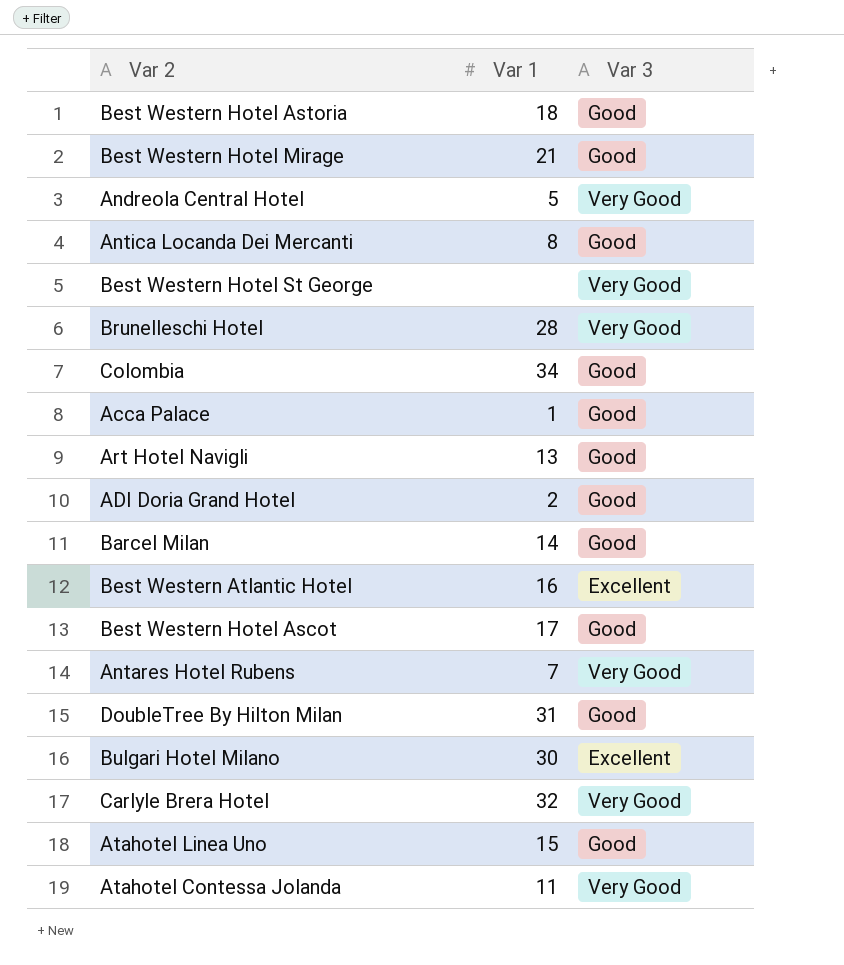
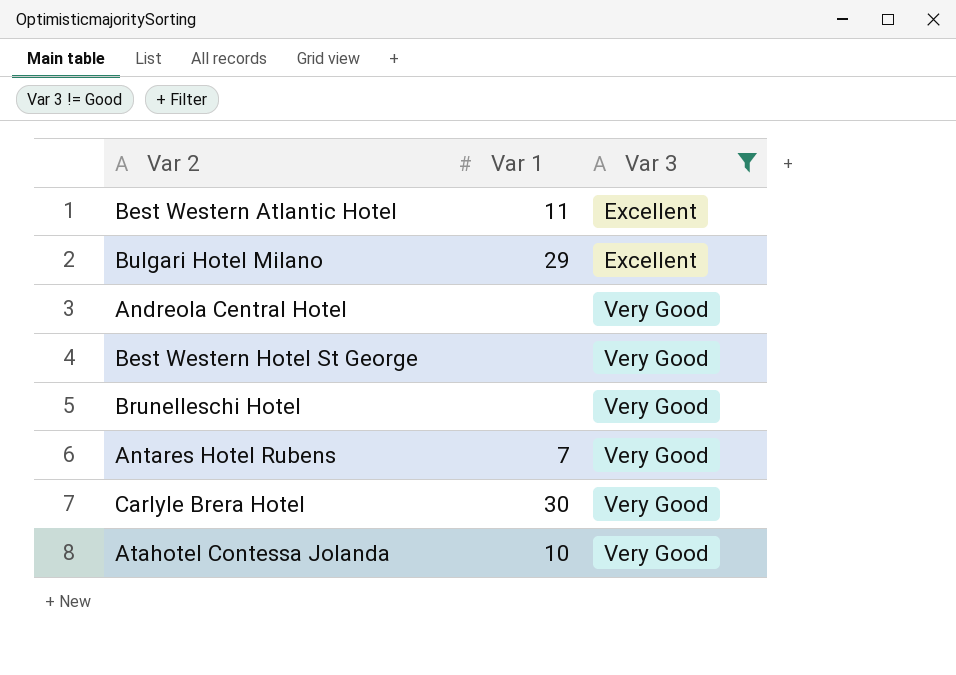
filter: none -> Var 3 != Good
row order: none -> Var 3 ascending
Best Western Atlantic Hotel | Var 1: 16 -> 11
Bulgari Hotel Milano | Var 1: 30 -> 29
Andreola Central Hotel | Var 1: 5 -> none
Brunelleschi Hotel | Var 1: 28 -> none
Carlyle Brera Hotel | Var 1: 32 -> 30
Atahotel Contessa Jolanda | Var 1: 11 -> 10

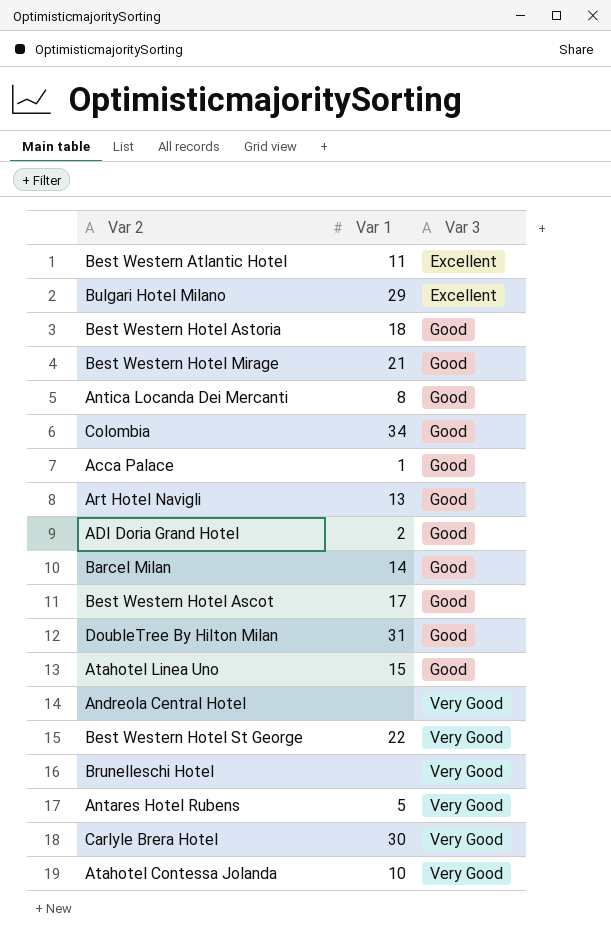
filter: Var 3 != Good -> none
Best Western Hotel St George | Var 1: none -> 22
Antares Hotel Rubens | Var 1: 7 -> 5

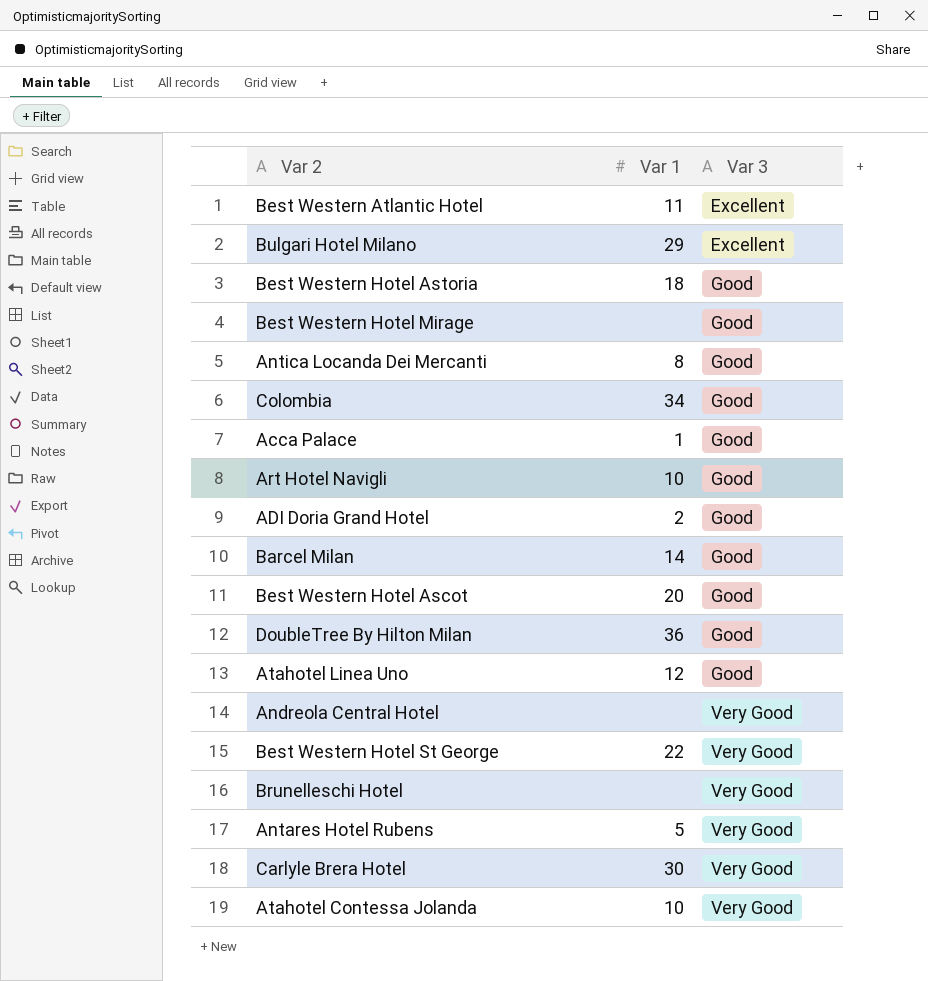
Best Western Hotel Mirage | Var 1: 21 -> none
Art Hotel Navigli | Var 1: 13 -> 10
Best Western Hotel Ascot | Var 1: 17 -> 20
DoubleTree By Hilton Milan | Var 1: 31 -> 36
Atahotel Linea Uno | Var 1: 15 -> 12

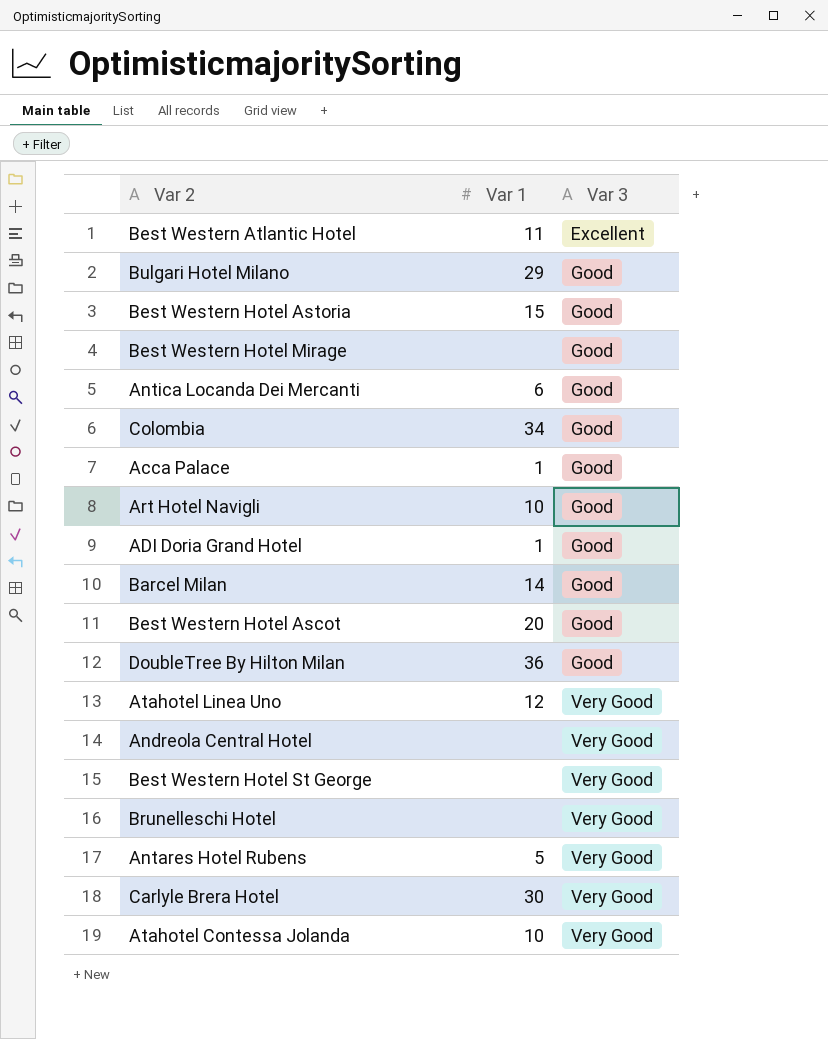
Bulgari Hotel Milano | Var 3: Excellent -> Good
Best Western Hotel Astoria | Var 1: 18 -> 15
Antica Locanda Dei Mercanti | Var 1: 8 -> 6
ADI Doria Grand Hotel | Var 1: 2 -> 1
Atahotel Linea Uno | Var 3: Good -> Very Good
Best Western Hotel St George | Var 1: 22 -> none

